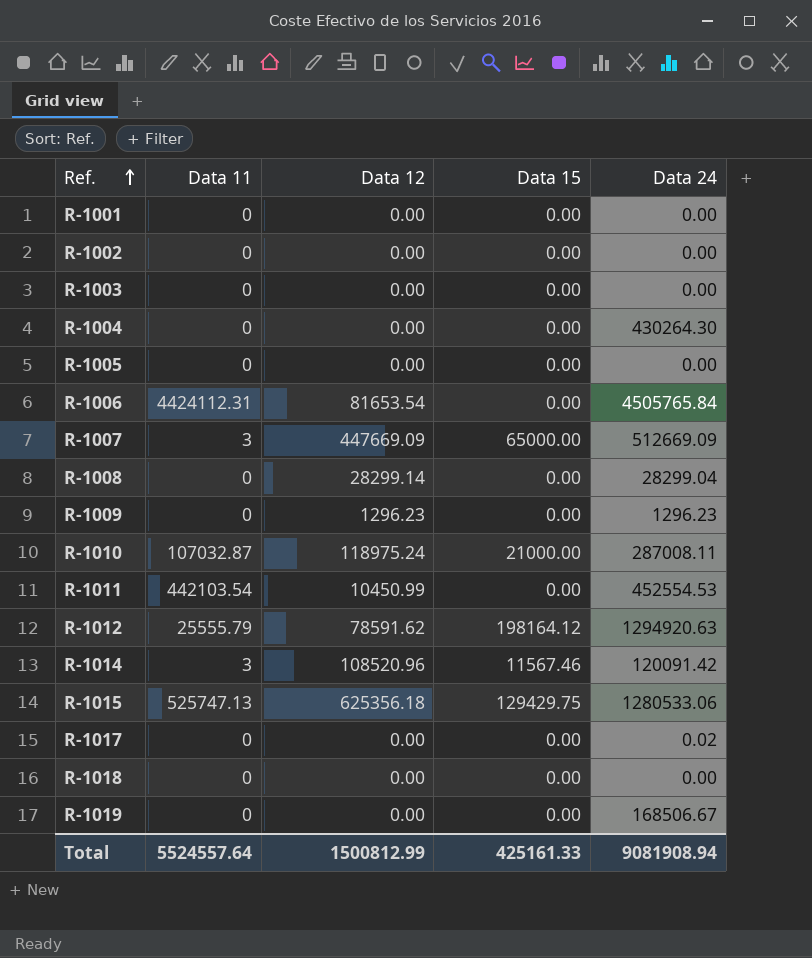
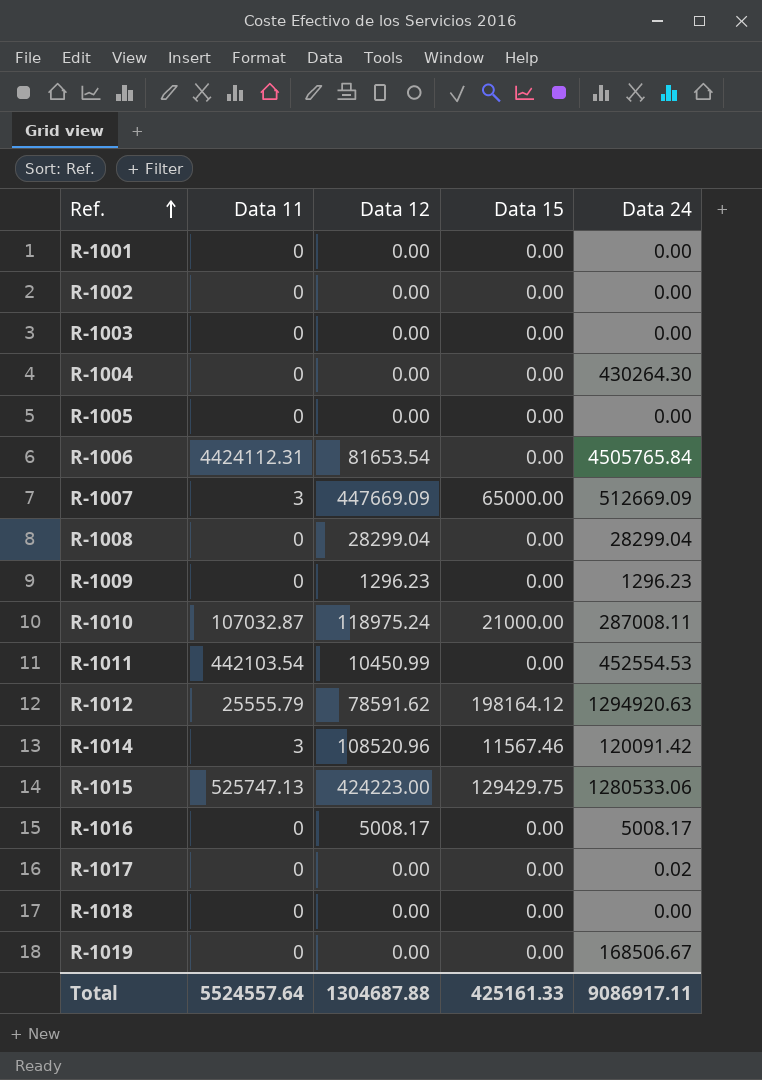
R-1008 | Data 12: 28299.14 -> 28299.04
R-1015 | Data 12: 625356.18 -> 424223.00
row R-1016: none -> 0 | 5008.17 | 0.00 | 5008.17
Total | Data 12: 1500812.99 -> 1304687.88
Total | Data 24: 9081908.94 -> 9086917.11

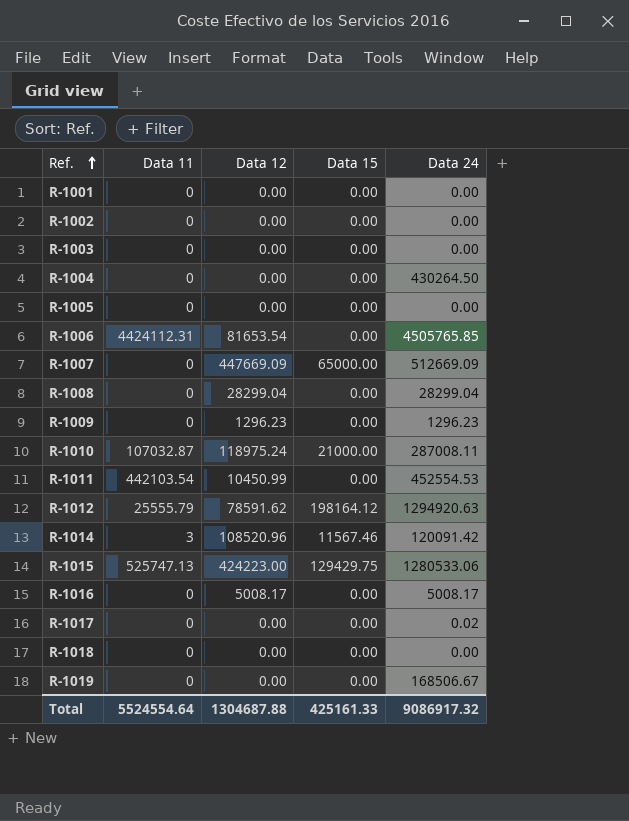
R-1004 | Data 24: 430264.30 -> 430264.50
R-1006 | Data 24: 4505765.84 -> 4505765.85
R-1007 | Data 11: 3 -> 0
Total | Data 11: 5524557.64 -> 5524554.64
Total | Data 24: 9086917.11 -> 9086917.32

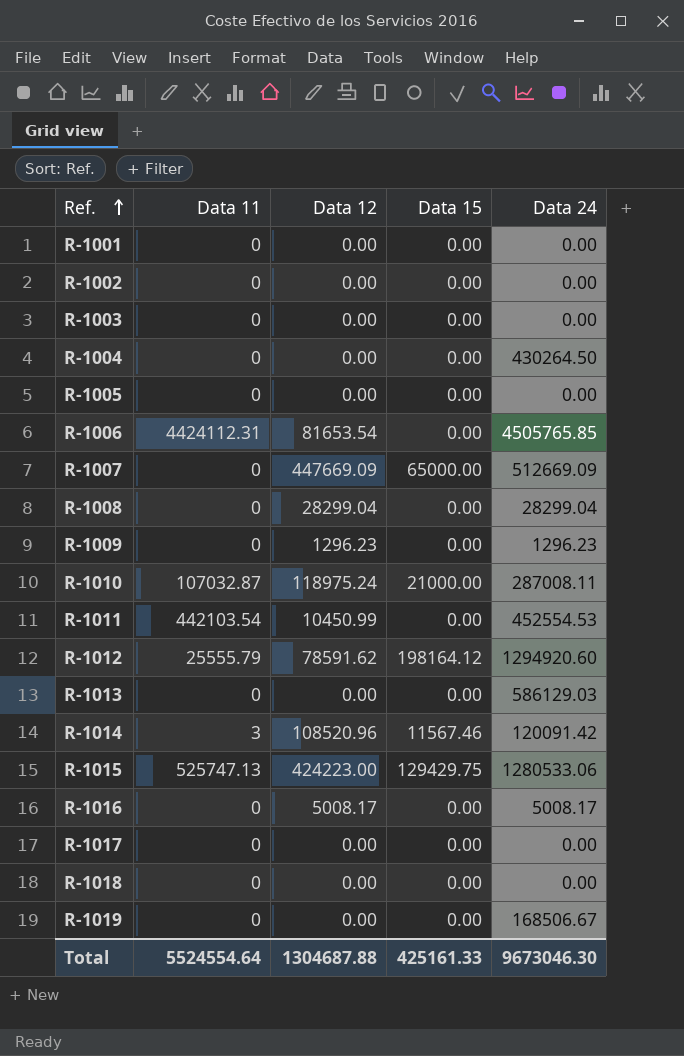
R-1012 | Data 24: 1294920.63 -> 1294920.60
row R-1013: none -> 0 | 0.00 | 0.00 | 586129.03
R-1017 | Data 24: 0.02 -> 0.00
Total | Data 24: 9086917.32 -> 9673046.30

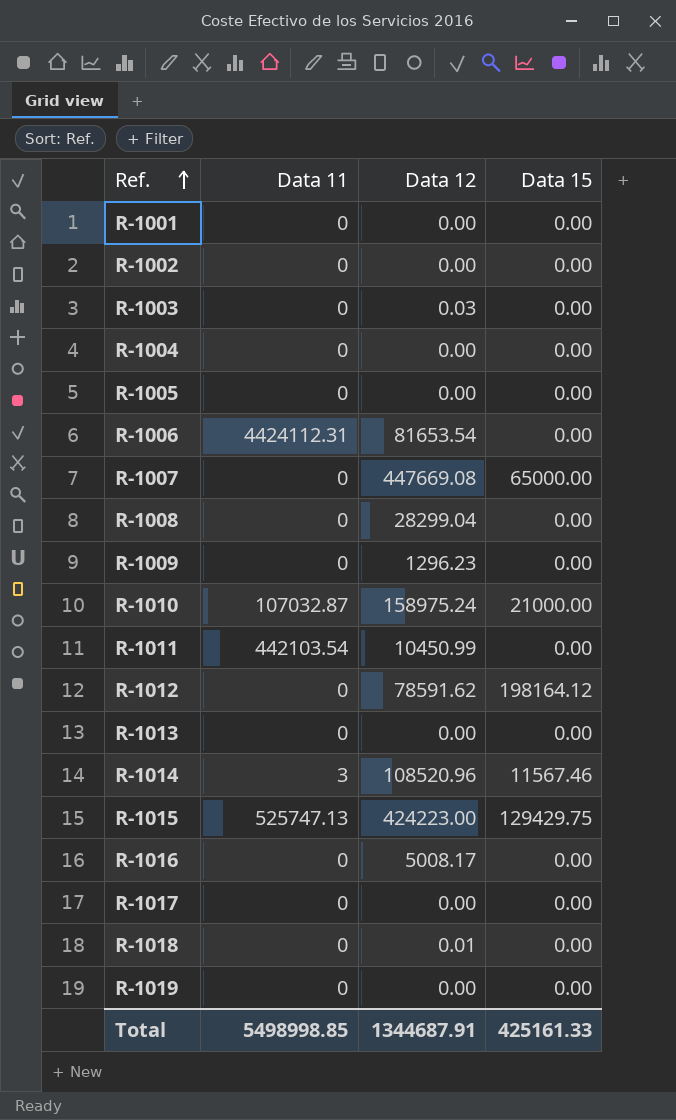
column Data 24 | position: 5 -> none
R-1003 | Data 12: 0.00 -> 0.03
R-1007 | Data 12: 447669.09 -> 447669.08
R-1010 | Data 12: 118975.24 -> 158975.24
R-1012 | Data 11: 25555.79 -> 0
R-1018 | Data 12: 0.00 -> 0.01
Total | Data 11: 5524554.64 -> 5498998.85
Total | Data 12: 1304687.88 -> 1344687.91

